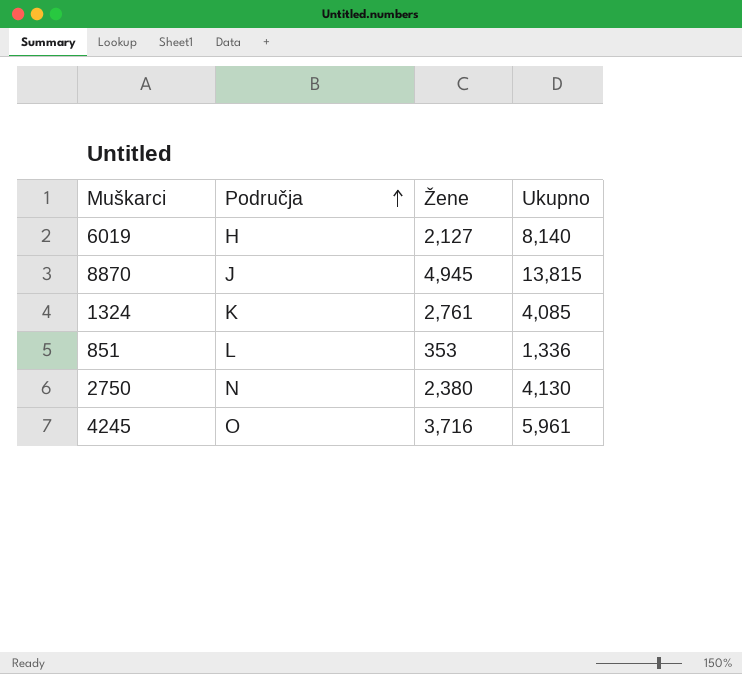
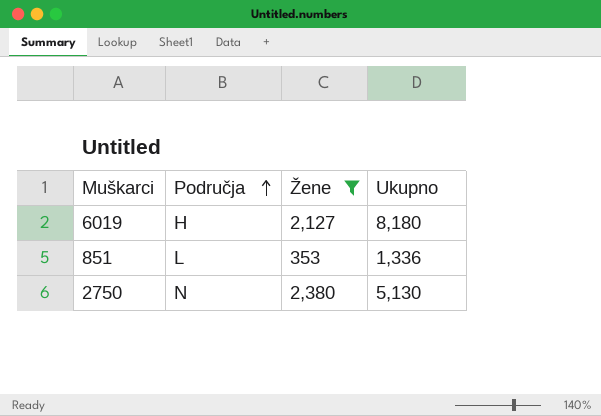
filter: none -> Žene <= 2,380
6019 | Ukupno: 8,140 -> 8,180
2750 | Ukupno: 4,130 -> 5,130

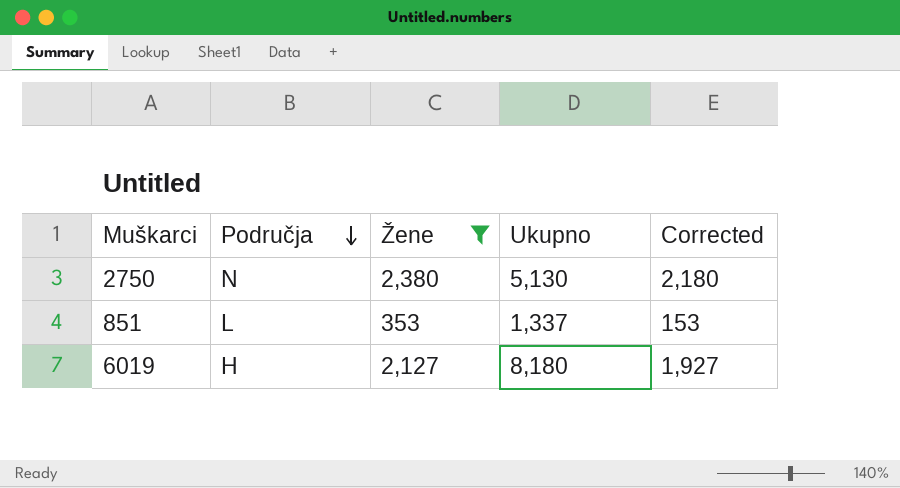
row order: Područja ascending -> Područja descending
column Corrected | formula: none -> [Žene] - 200
851 | Ukupno: 1,336 -> 1,337

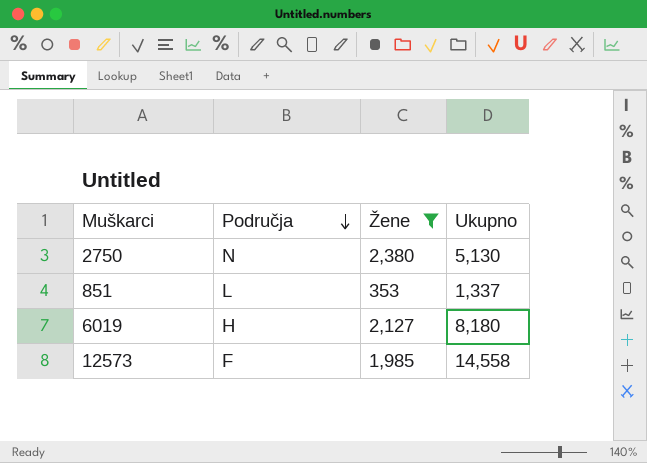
column Corrected | formula: [Žene] - 200 -> none
row 12573: none -> F | 1,985 | 14,558

